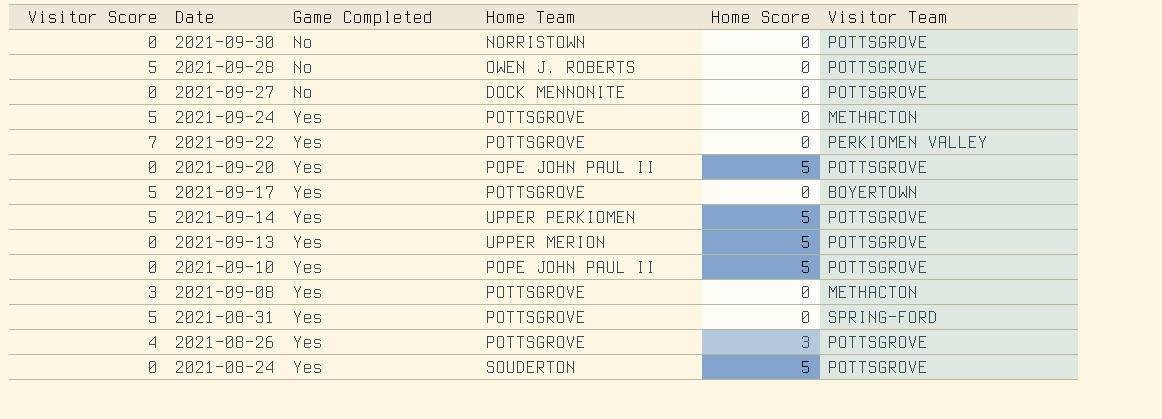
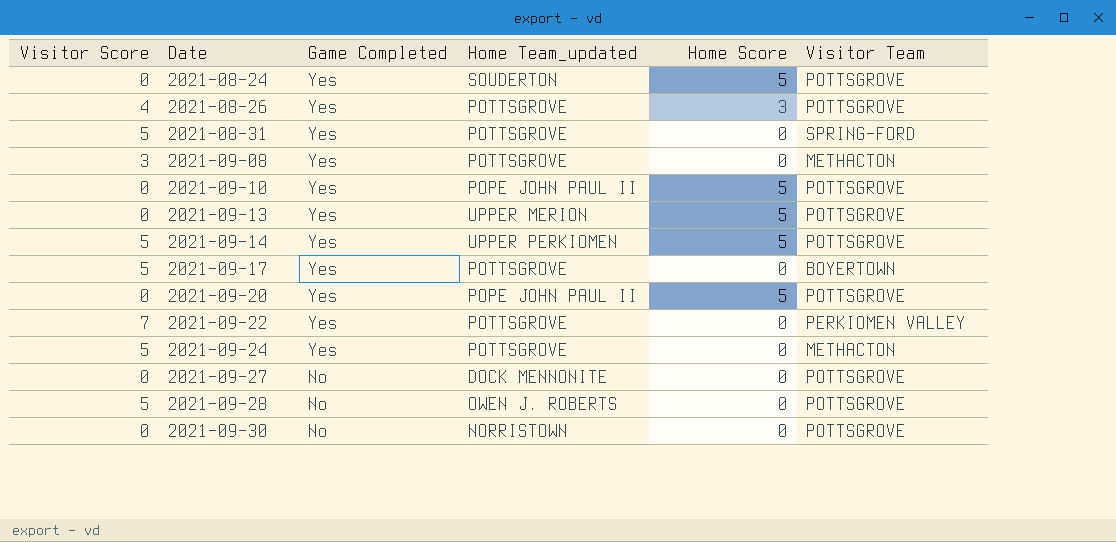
row order: Date descending -> Date ascending
column name: Home Team -> Home Team_updated

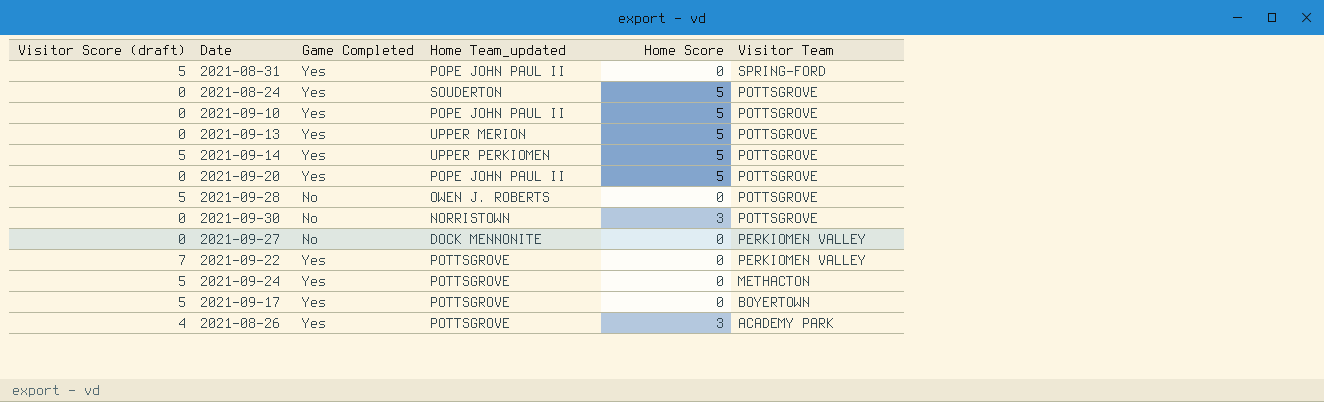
row order: Date ascending -> Visitor Team descending
column name: Visitor Score -> Visitor Score (draft)
row 2021-09-08: 3 | Yes | POTTSGROVE | 0 | METHACTON -> none
2021-08-31 | Home Team_updated: POTTSGROVE -> POPE JOHN PAUL II
2021-09-30 | Home Score: 0 -> 3
2021-09-27 | Visitor Team: POTTSGROVE -> PERKIOMEN VALLEY
2021-08-26 | Visitor Team: POTTSGROVE -> ACADEMY PARK

